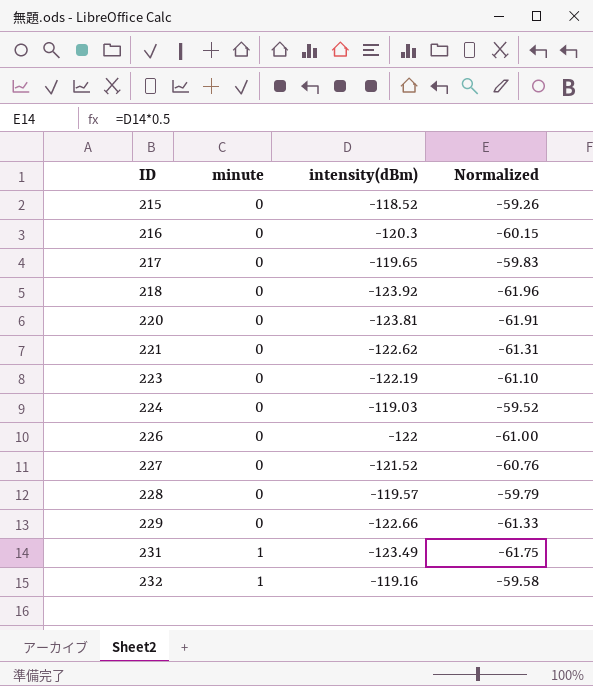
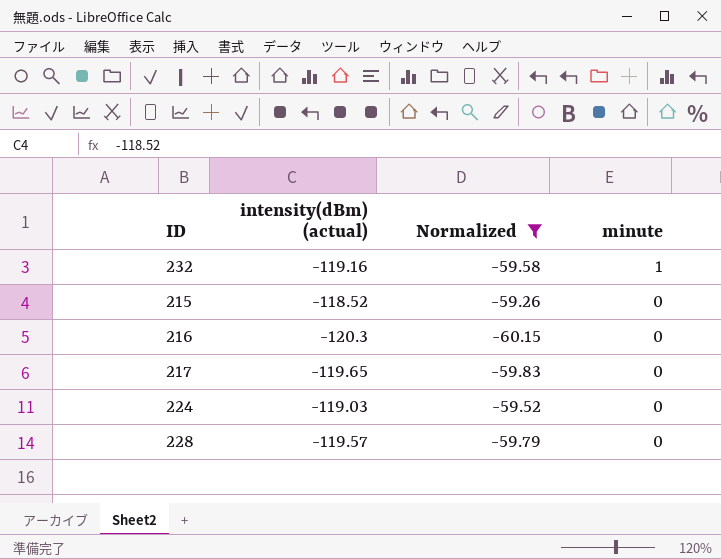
filter: none -> Normalized >= -60.15
row order: ID ascending -> minute descending
column name: intensity(dBm) -> intensity(dBm) (actual)
column minute | position: 2 -> 4

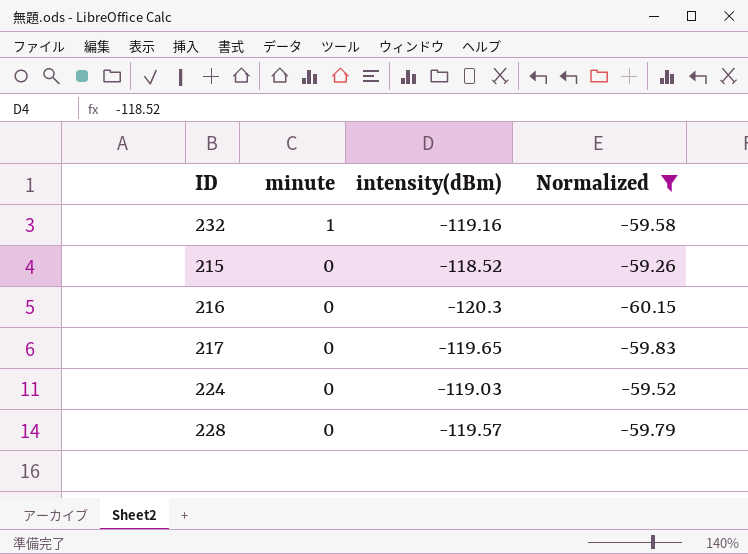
column minute | position: 4 -> 2
column name: intensity(dBm) (actual) -> intensity(dBm)

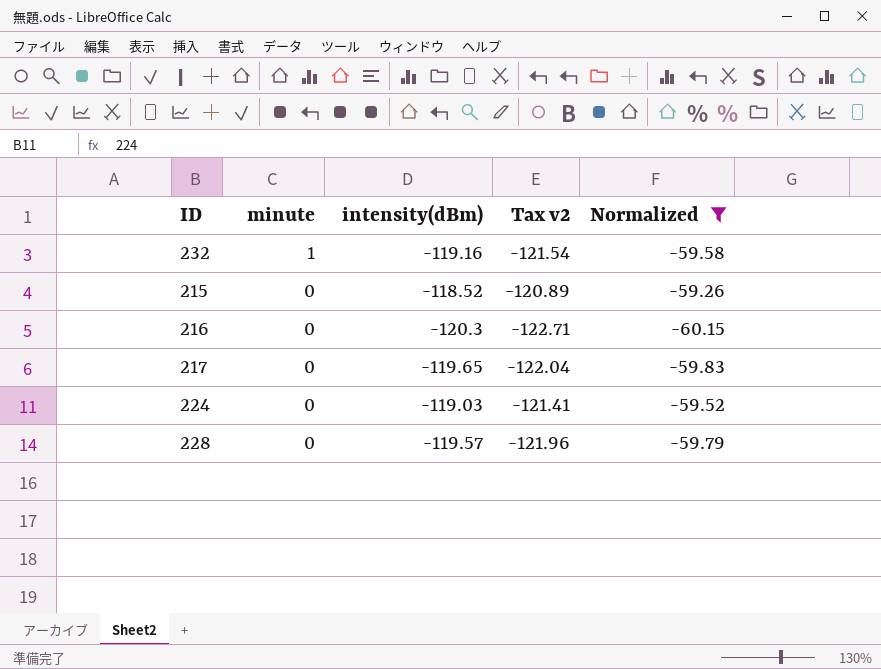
column Tax v2 | formula: none -> [intensity(dBm)] * 1.02

